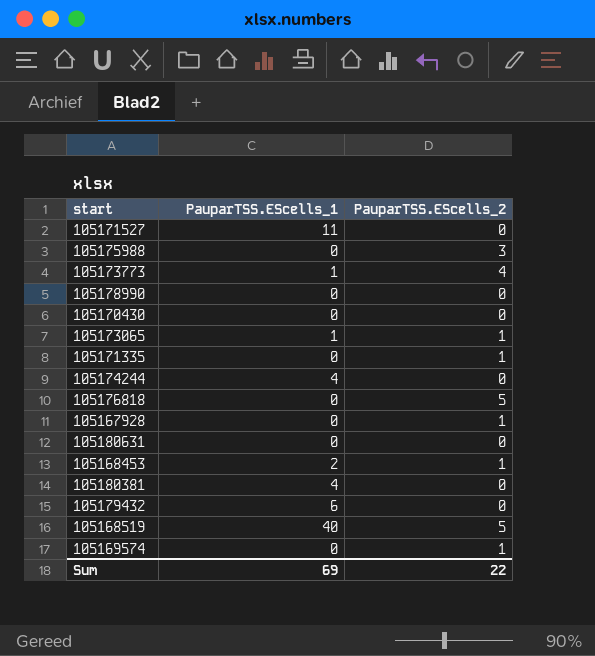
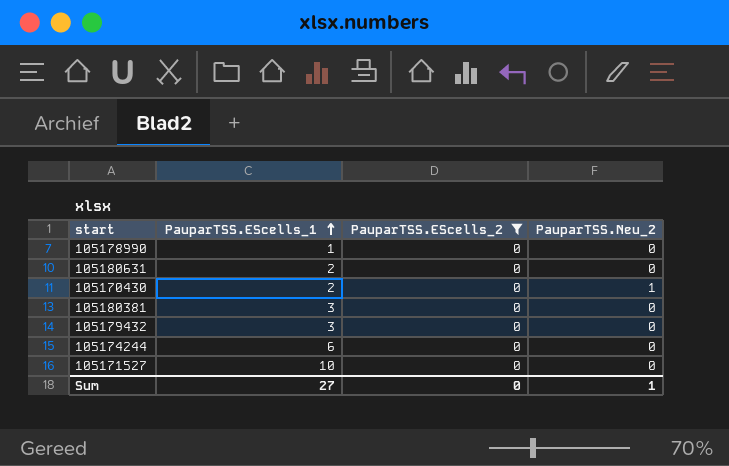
filter: none -> PauparTSS.EScells_2 = 0
row order: none -> PauparTSS.EScells_1 ascending
column PauparTSS.Neu_2 | position: none -> 4
105178990 | PauparTSS.EScells_1: 0 -> 1
105180631 | PauparTSS.EScells_1: 0 -> 2
105170430 | PauparTSS.EScells_1: 0 -> 2
105180381 | PauparTSS.EScells_1: 4 -> 3
105179432 | PauparTSS.EScells_1: 6 -> 3
105174244 | PauparTSS.EScells_1: 4 -> 6
105171527 | PauparTSS.EScells_1: 11 -> 10
Sum | PauparTSS.EScells_1: 69 -> 27
Sum | PauparTSS.EScells_2: 22 -> 0

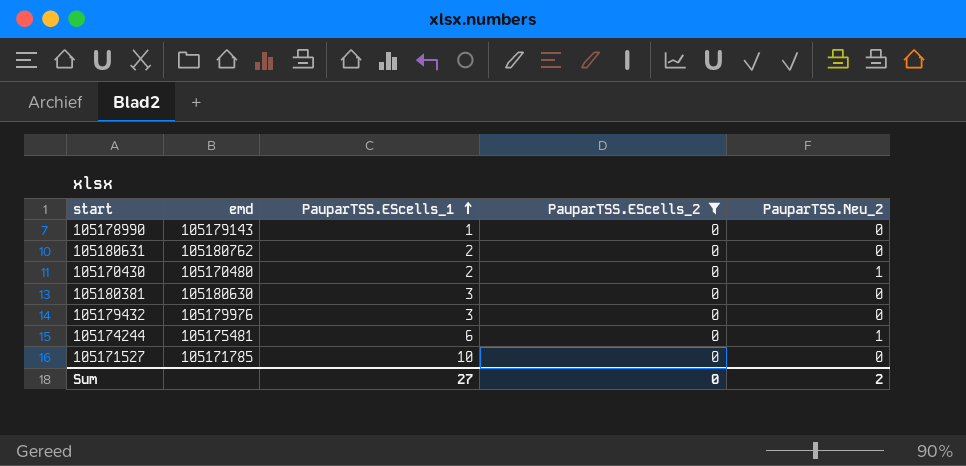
column emd | position: none -> 2
105174244 | PauparTSS.Neu_2: 0 -> 1
Sum | PauparTSS.Neu_2: 1 -> 2

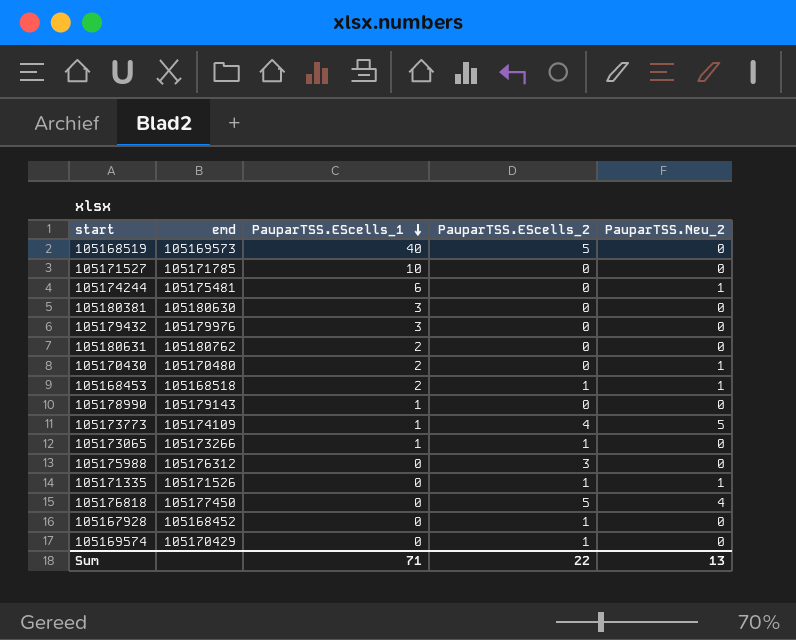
filter: PauparTSS.EScells_2 = 0 -> none
row order: PauparTSS.EScells_1 ascending -> PauparTSS.EScells_1 descending
Sum | PauparTSS.EScells_1: 27 -> 71
Sum | PauparTSS.EScells_2: 0 -> 22
Sum | PauparTSS.Neu_2: 2 -> 13

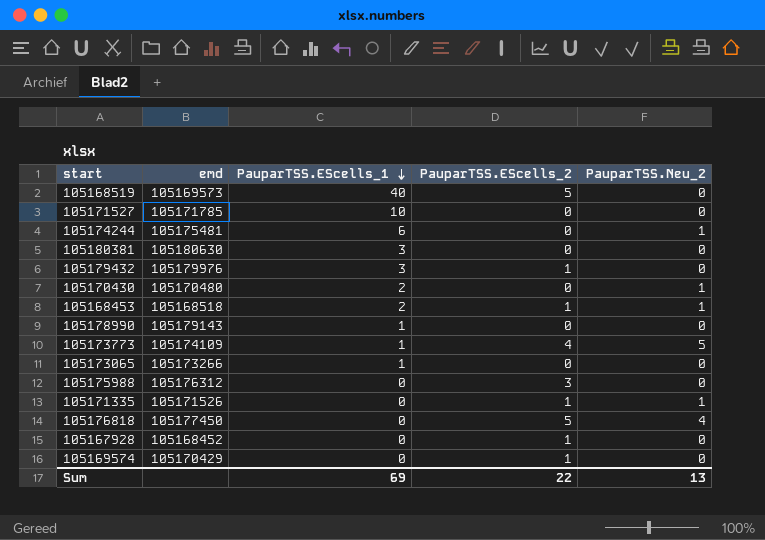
row 105180631: 105180762 | 2 | 0 | 0 -> none
105179432 | PauparTSS.EScells_2: 0 -> 1
105173065 | PauparTSS.EScells_2: 1 -> 0
Sum | PauparTSS.EScells_1: 71 -> 69

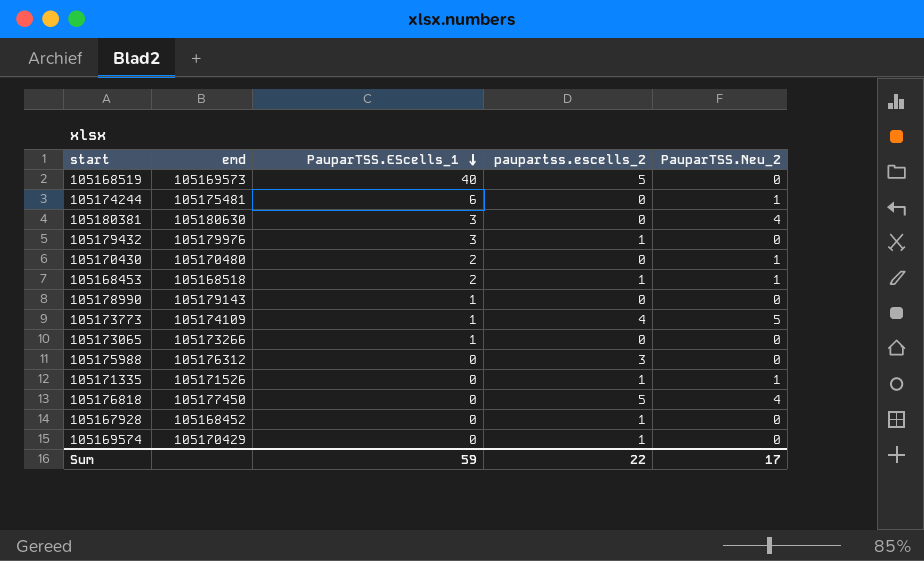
column name: PauparTSS.EScells_2 -> paupartss.escells_2
row 105171527: 105171785 | 10 | 0 | 0 -> none
105180381 | PauparTSS.Neu_2: 0 -> 4
Sum | PauparTSS.EScells_1: 69 -> 59
Sum | PauparTSS.Neu_2: 13 -> 17

